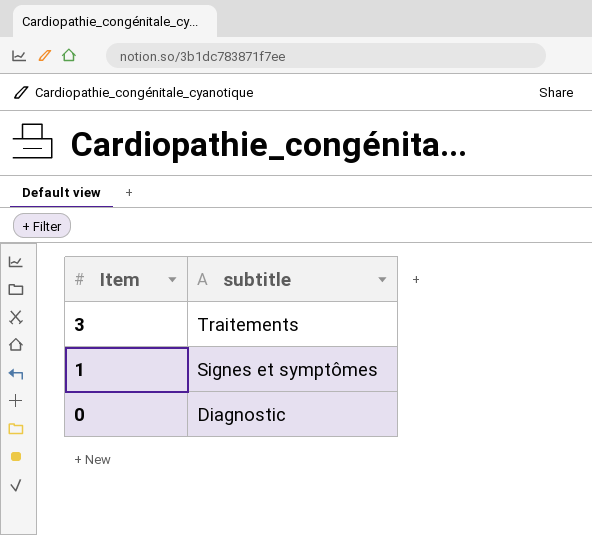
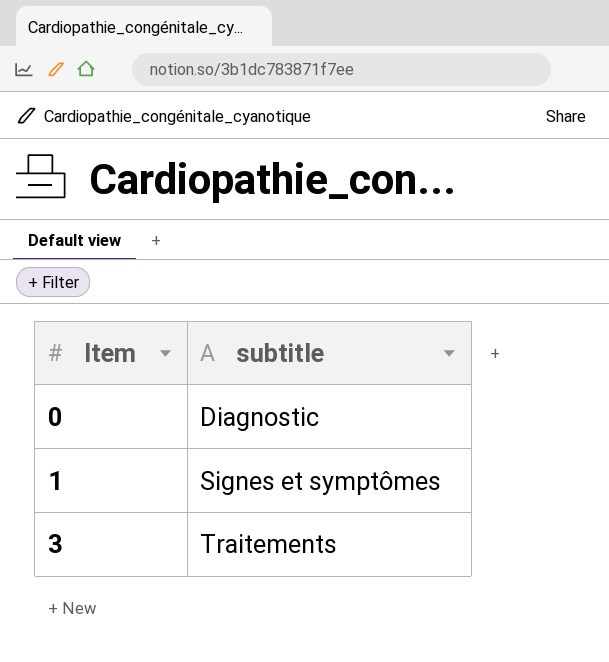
row order: Item descending -> Item ascending

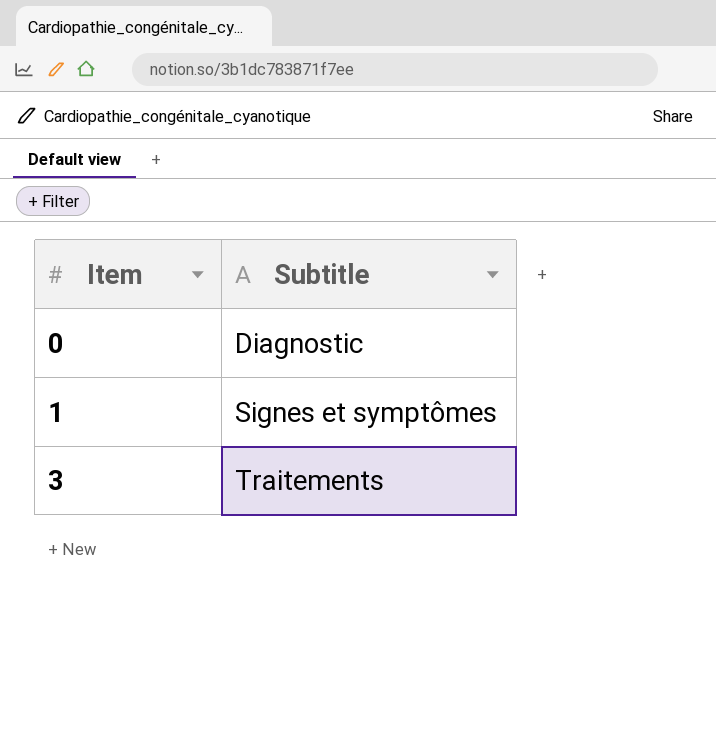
column name: subtitle -> Subtitle

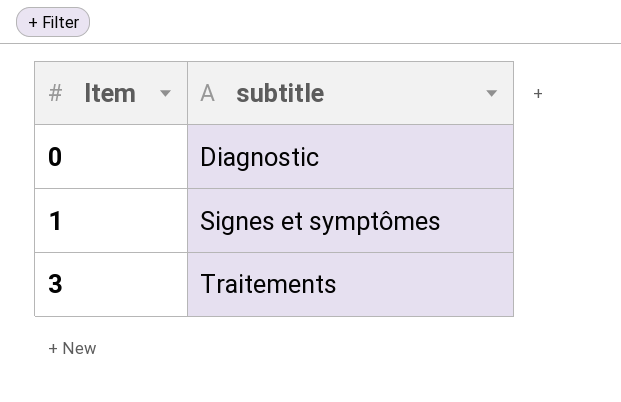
column name: Subtitle -> subtitle

